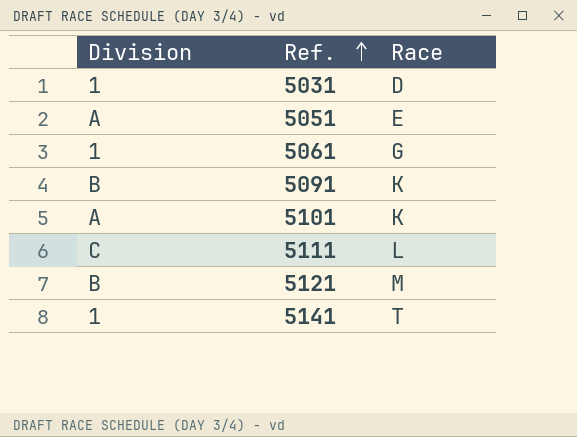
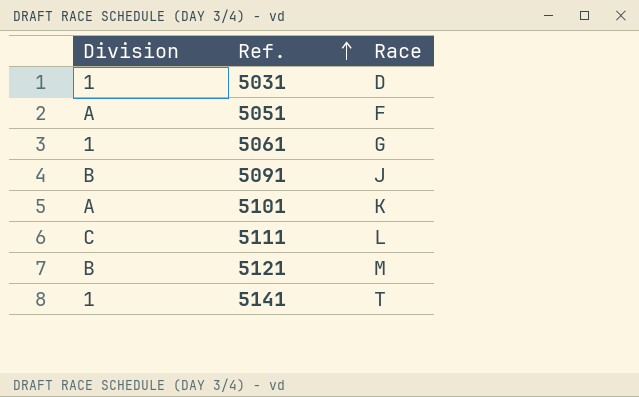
5051 | Race: E -> F
5091 | Race: K -> J

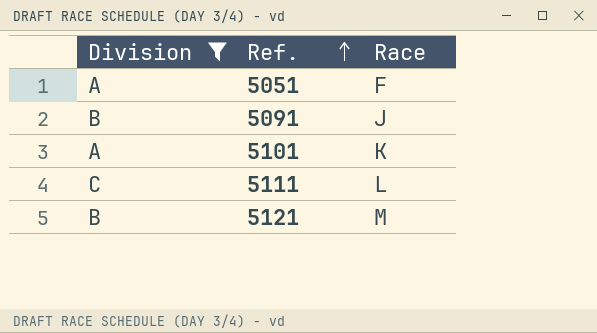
filter: none -> Division != 1

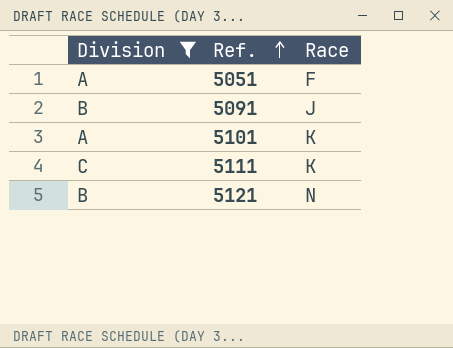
5111 | Race: L -> K
5121 | Race: M -> N

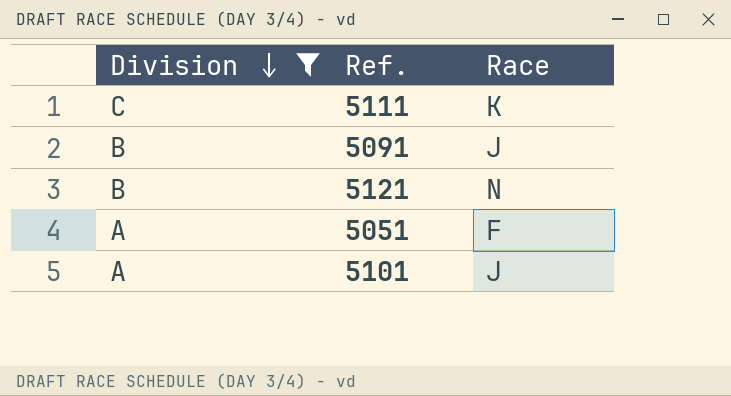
row order: Ref. ascending -> Division descending
5101 | Race: K -> J

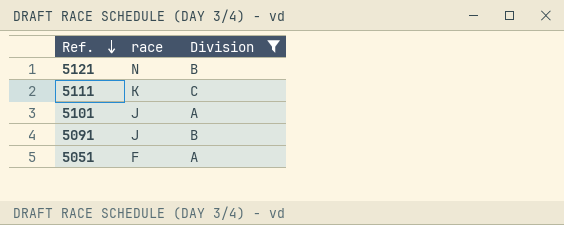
row order: Division descending -> Ref. descending
column name: Race -> race
column Division | position: 1 -> 3

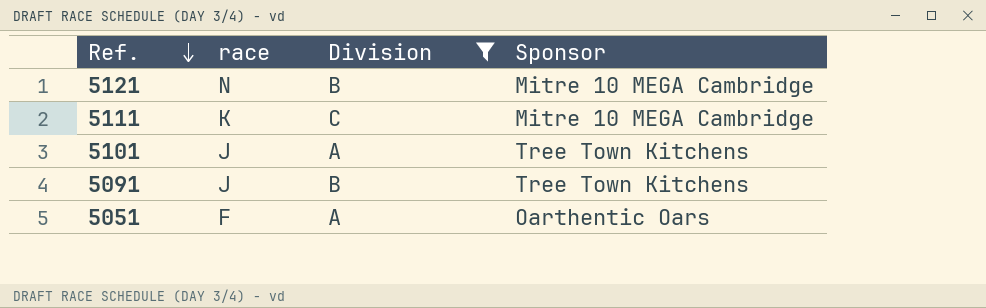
column Sponsor | position: none -> 4

